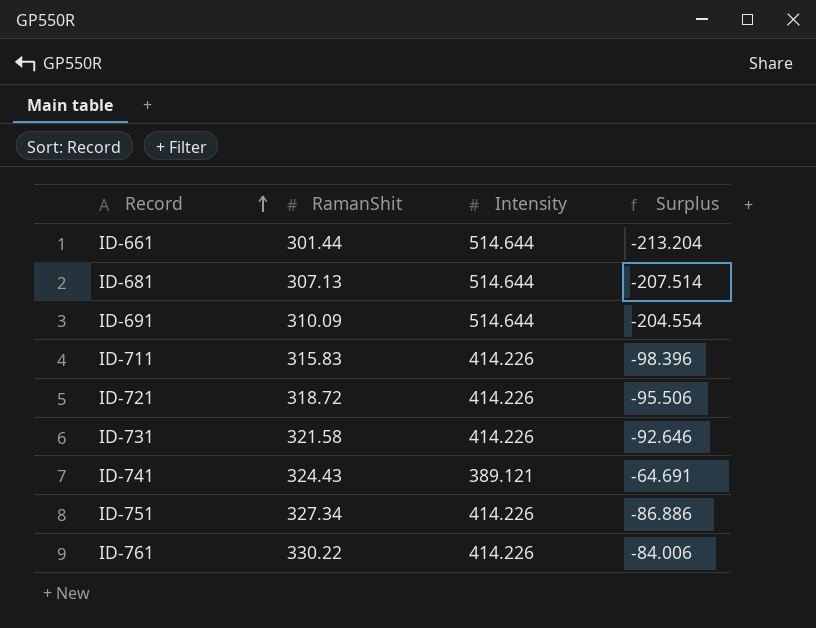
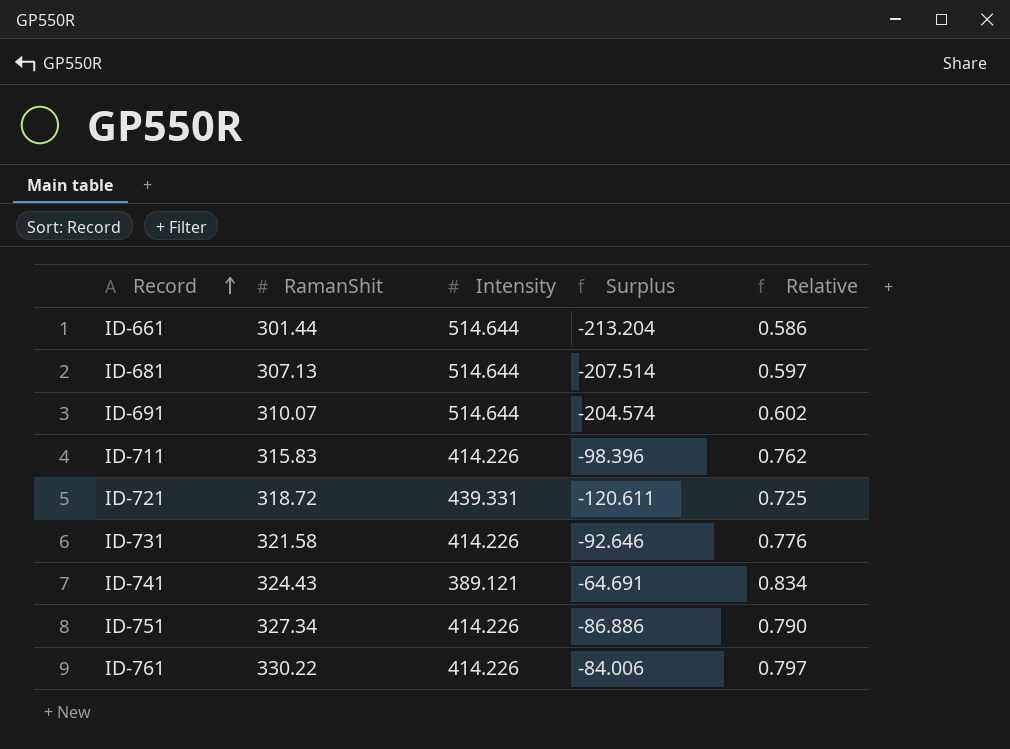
column Relative | formula: none -> [RamanShit] / [Intensity]
ID-691 | RamanShit: 310.09 -> 310.07
ID-691 | Surplus: -204.554 -> -204.574
ID-721 | Intensity: 414.226 -> 439.331
ID-721 | Surplus: -95.506 -> -120.611

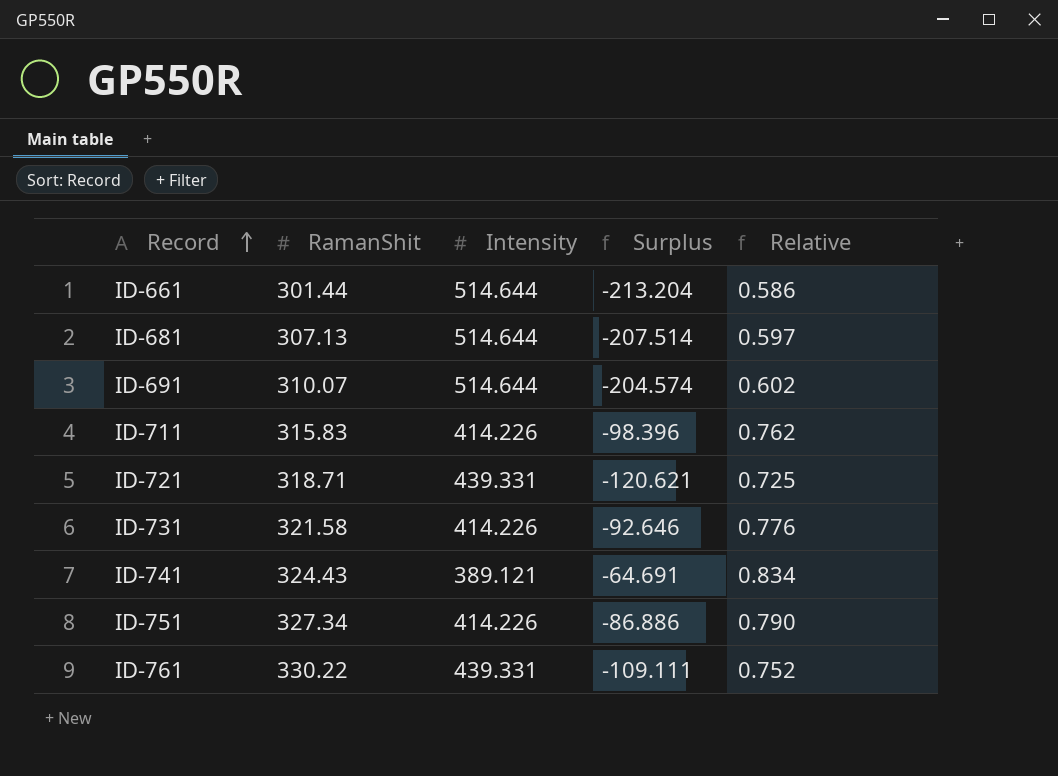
ID-721 | RamanShit: 318.72 -> 318.71
ID-721 | Surplus: -120.611 -> -120.621
ID-761 | Intensity: 414.226 -> 439.331
ID-761 | Surplus: -84.006 -> -109.111
ID-761 | Relative: 0.797 -> 0.752

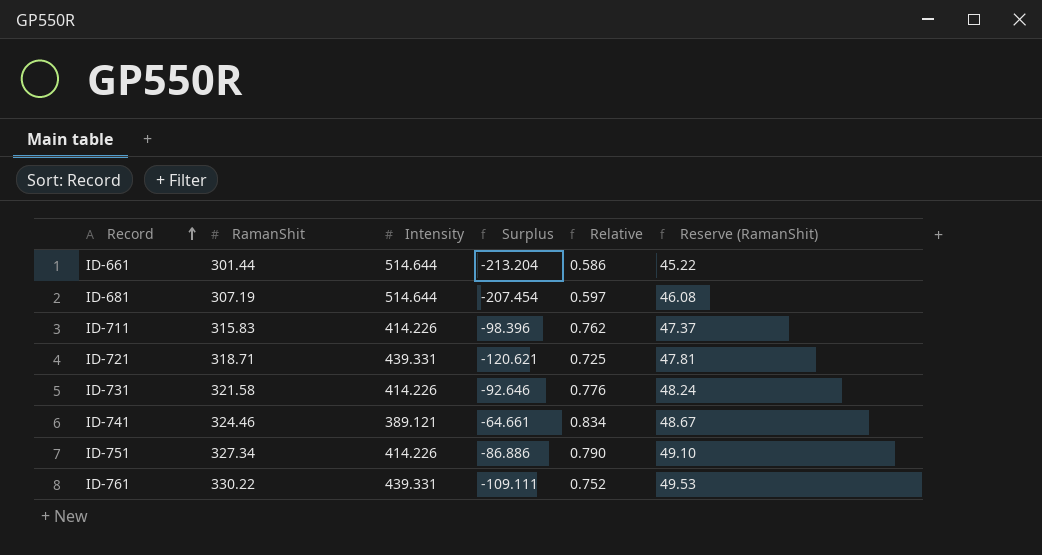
column Reserve (RamanShit) | formula: none -> [RamanShit] * 0.15
row ID-691: 310.07 | 514.644 | -204.574 | 0.602 -> none
ID-681 | RamanShit: 307.13 -> 307.19
ID-681 | Surplus: -207.514 -> -207.454
ID-741 | RamanShit: 324.43 -> 324.46
ID-741 | Surplus: -64.691 -> -64.661

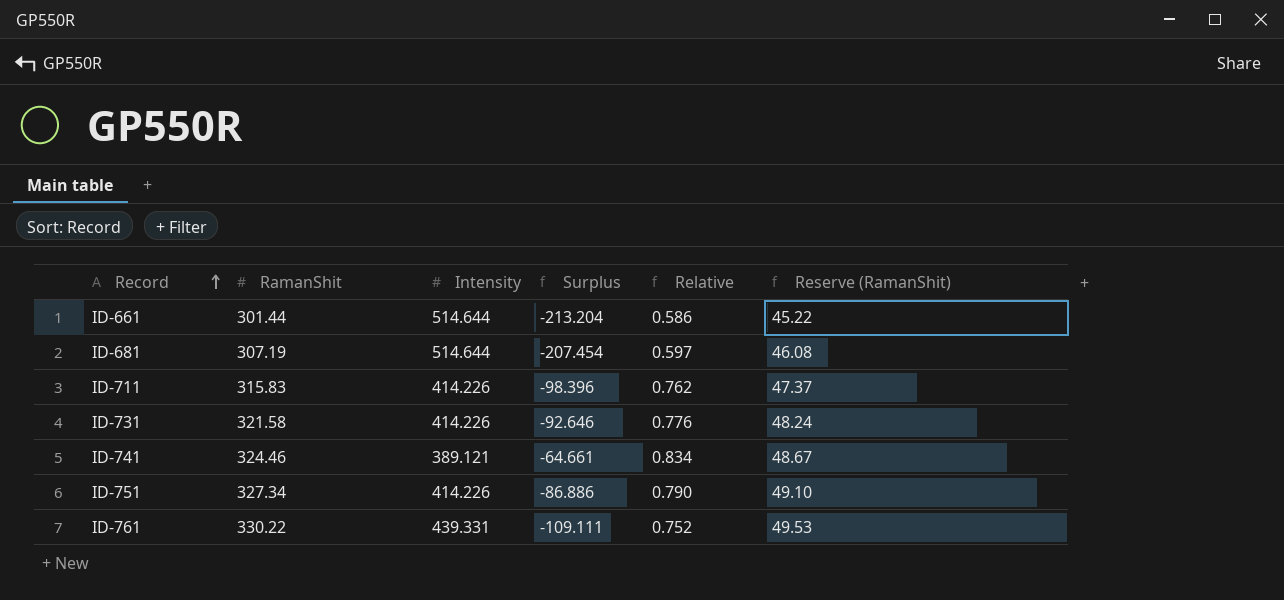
row ID-721: 318.71 | 439.331 | -120.621 | 0.725 | 47.81 -> none

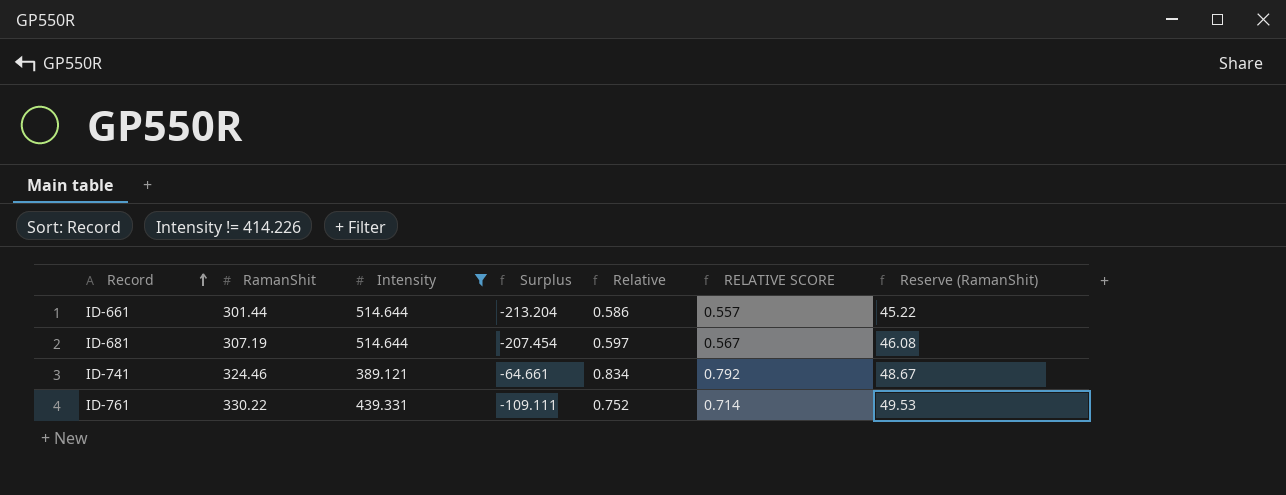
filter: none -> Intensity != 414.226
column RELATIVE SCORE | formula: none -> [Relative] * 0.95

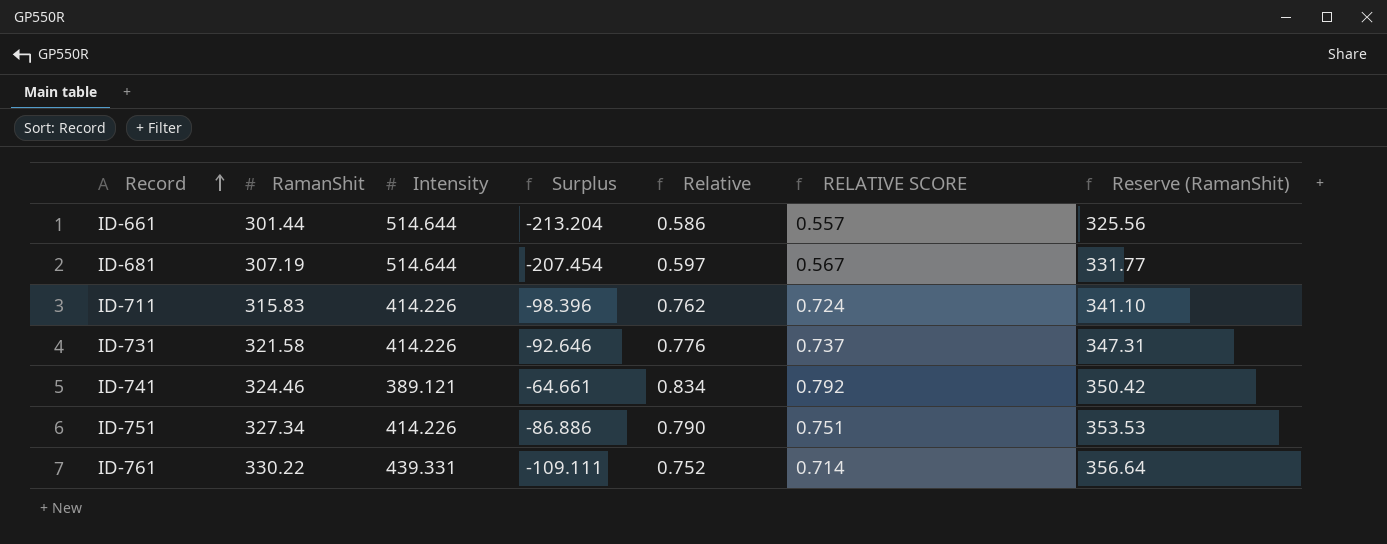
filter: Intensity != 414.226 -> none
column Reserve (RamanShit) | formula: [RamanShit] * 0.15 -> [RamanShit] * 1.08

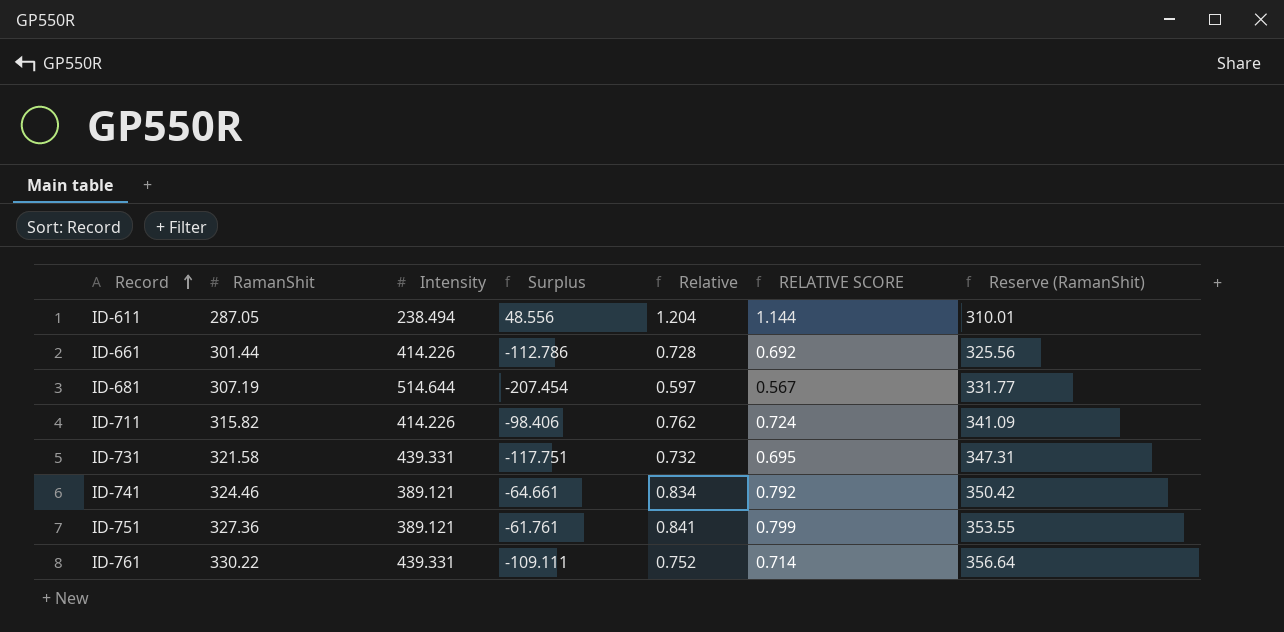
row ID-611: none -> 287.05 | 238.494 | 48.556 | 1.204 | 1.144 | 310.01
ID-661 | Intensity: 514.644 -> 414.226
ID-661 | Surplus: -213.204 -> -112.786
ID-661 | Relative: 0.586 -> 0.728
ID-661 | RELATIVE SCORE: 0.557 -> 0.692
ID-711 | RamanShit: 315.83 -> 315.82
ID-711 | Surplus: -98.396 -> -98.406
ID-711 | Reserve (RamanShit): 341.10 -> 341.09
ID-731 | Intensity: 414.226 -> 439.331
ID-731 | Surplus: -92.646 -> -117.751
ID-731 | Relative: 0.776 -> 0.732
ID-731 | RELATIVE SCORE: 0.737 -> 0.695
ID-751 | RamanShit: 327.34 -> 327.36
ID-751 | Intensity: 414.226 -> 389.121
ID-751 | Surplus: -86.886 -> -61.761
ID-751 | Relative: 0.790 -> 0.841
ID-751 | RELATIVE SCORE: 0.751 -> 0.799
ID-751 | Reserve (RamanShit): 353.53 -> 353.55

